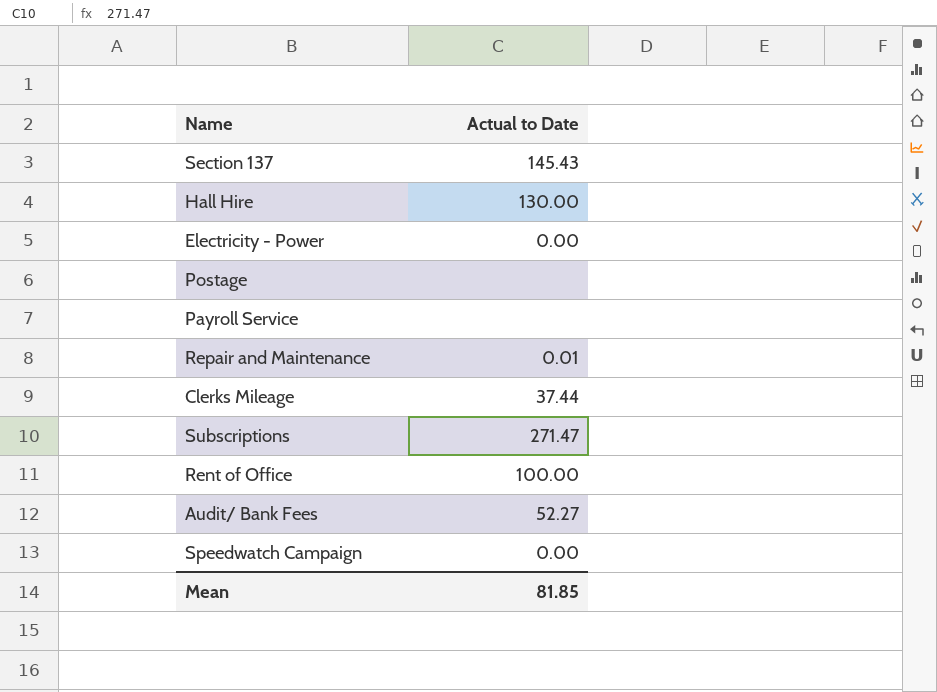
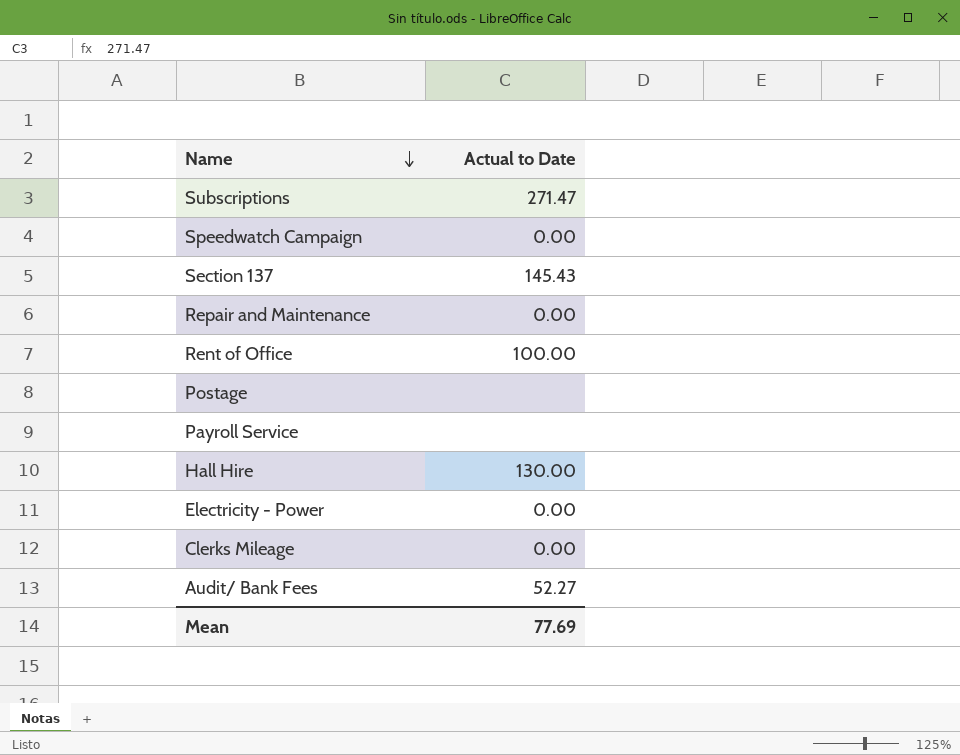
row order: none -> Name descending
Repair and Maintenance | Actual to Date: 0.01 -> 0.00
Clerks Mileage | Actual to Date: 37.44 -> 0.00
Mean | Actual to Date: 81.85 -> 77.69

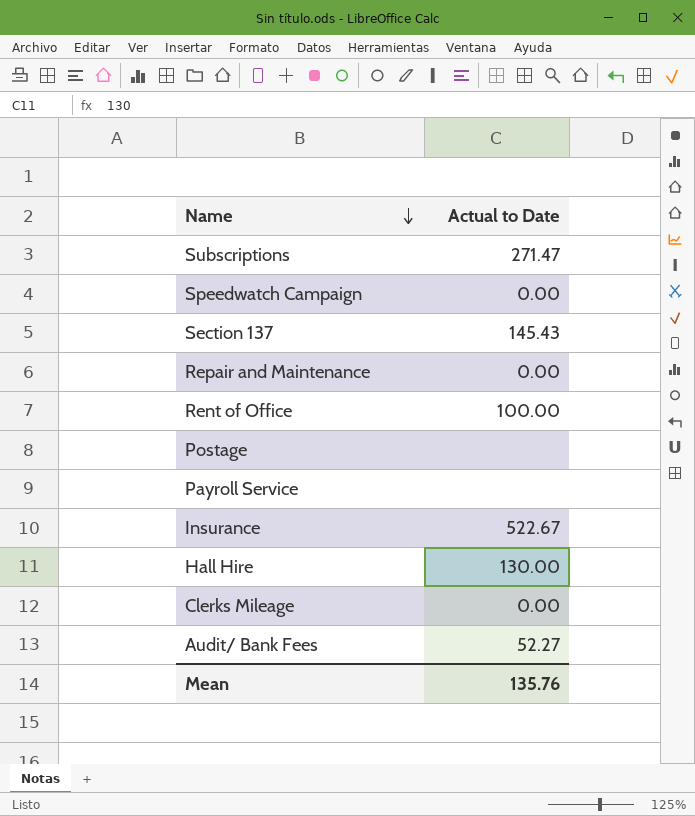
row Electricity - Power: 0.00 -> none
row Insurance: none -> 522.67
Mean | Actual to Date: 77.69 -> 135.76

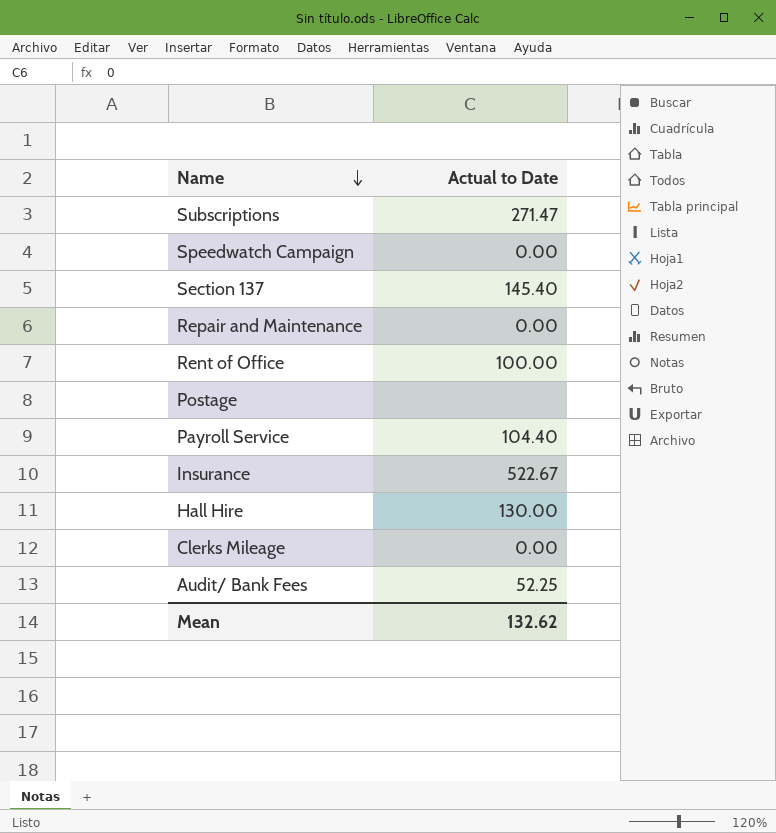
Section 137 | Actual to Date: 145.43 -> 145.40
Payroll Service | Actual to Date: none -> 104.40
Audit/ Bank Fees | Actual to Date: 52.27 -> 52.25
Mean | Actual to Date: 135.76 -> 132.62

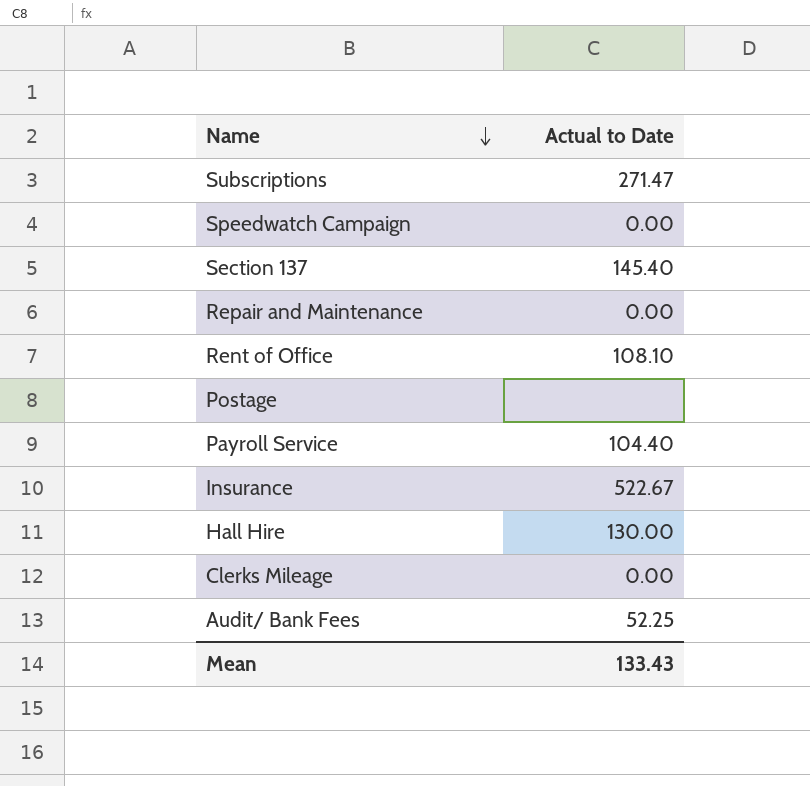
Rent of Office | Actual to Date: 100.00 -> 108.10
Mean | Actual to Date: 132.62 -> 133.43

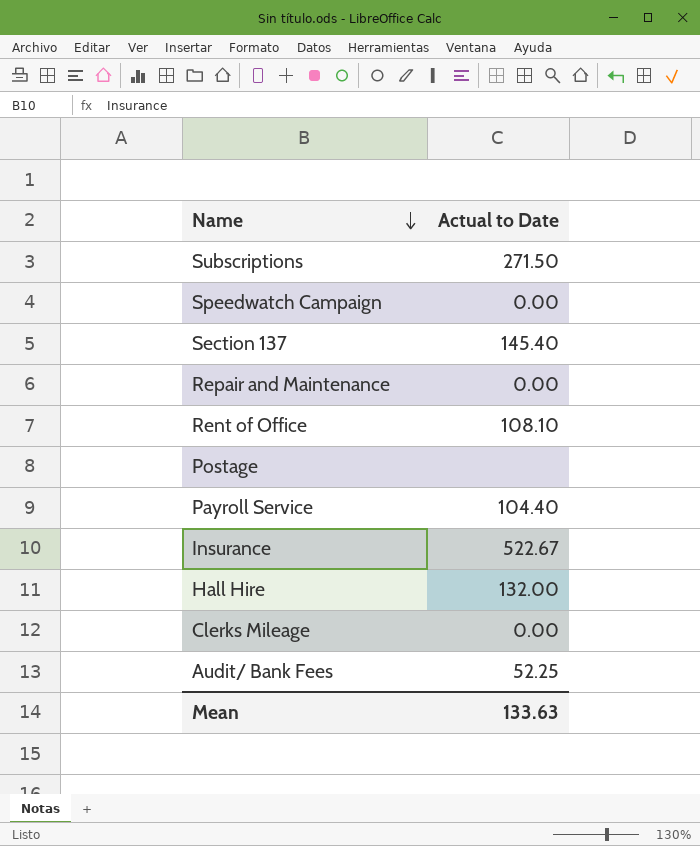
Subscriptions | Actual to Date: 271.47 -> 271.50
Hall Hire | Actual to Date: 130.00 -> 132.00
Mean | Actual to Date: 133.43 -> 133.63

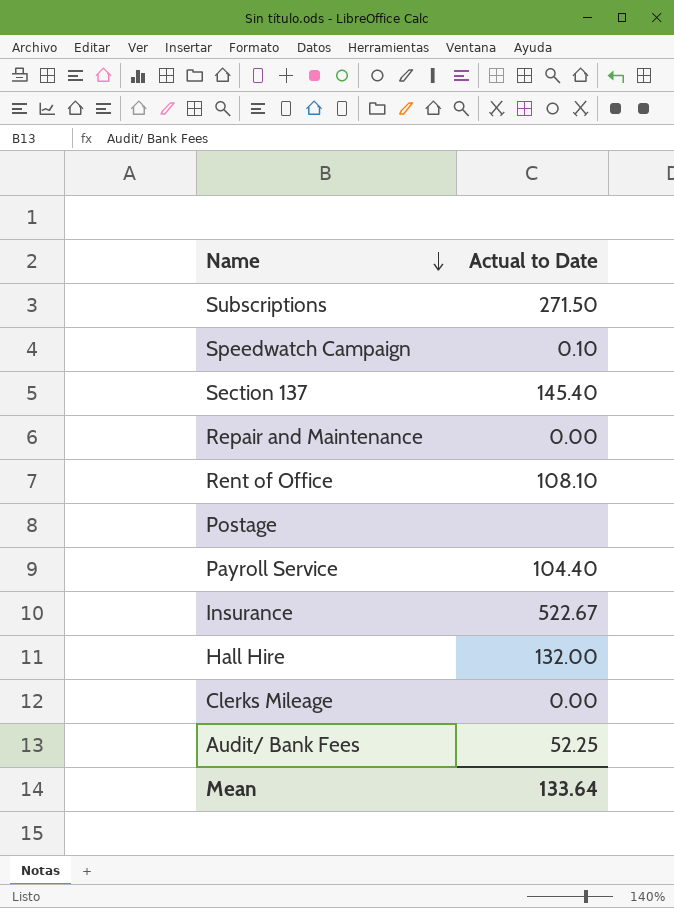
Speedwatch Campaign | Actual to Date: 0.00 -> 0.10
Mean | Actual to Date: 133.63 -> 133.64

